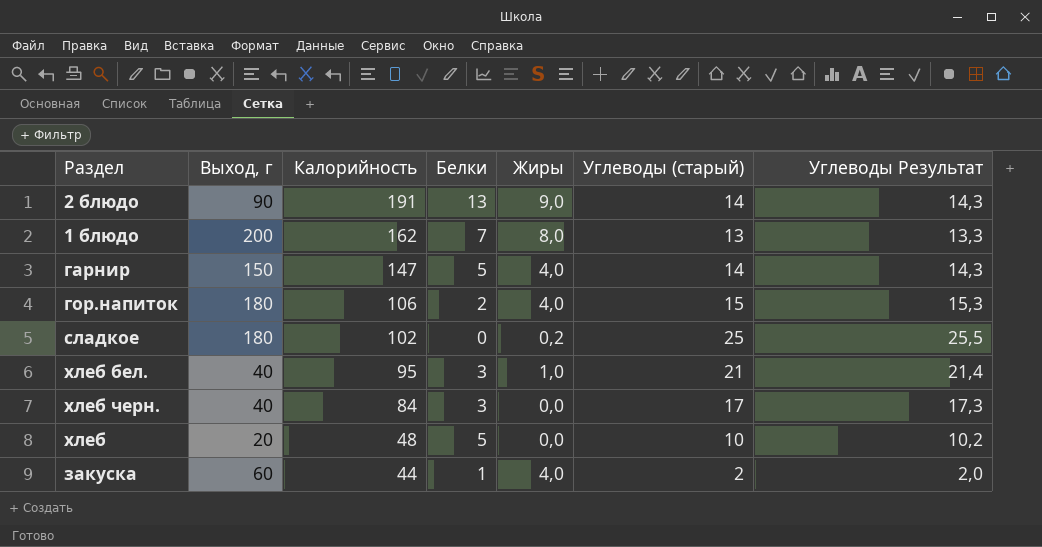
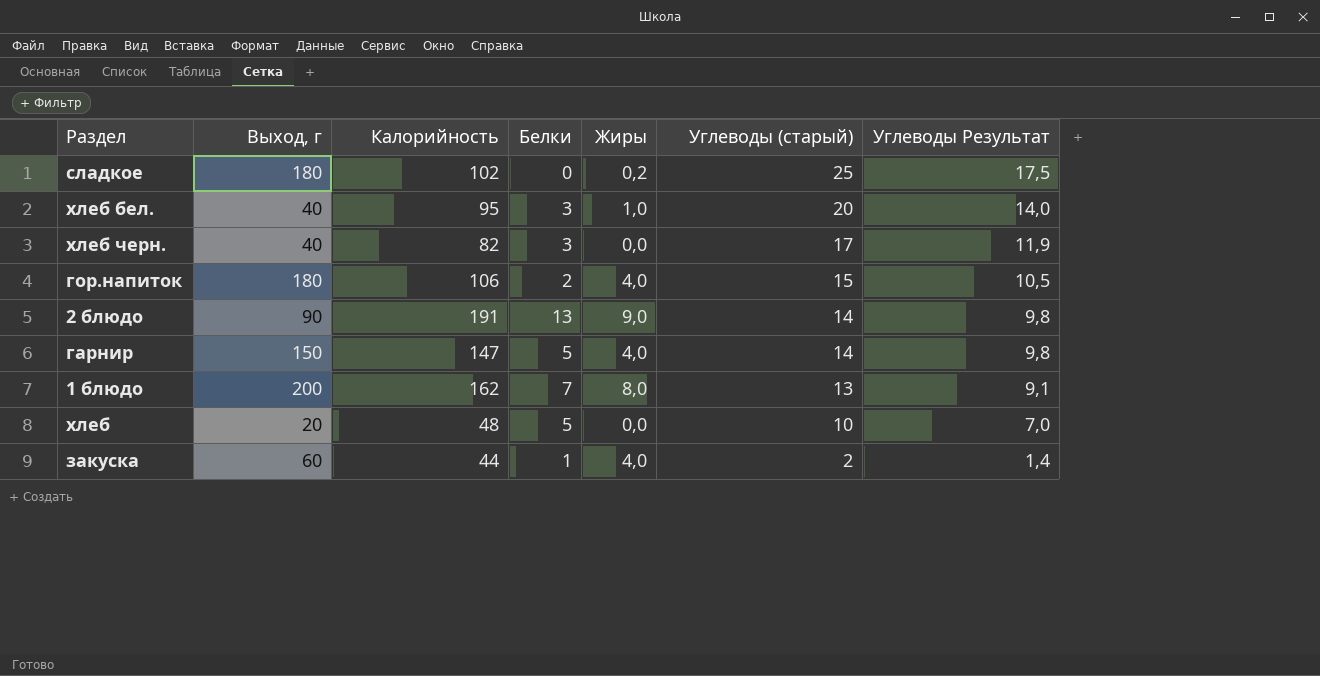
row order: Калорийность descending -> Углеводы (старый) descending
column Углеводы Результат | formula: [Углеводы (старый)] * 1,02 -> [Углеводы (старый)] * 0,7
хлеб бел. | Углеводы (старый): 21 -> 20
хлеб черн. | Калорийность: 84 -> 82

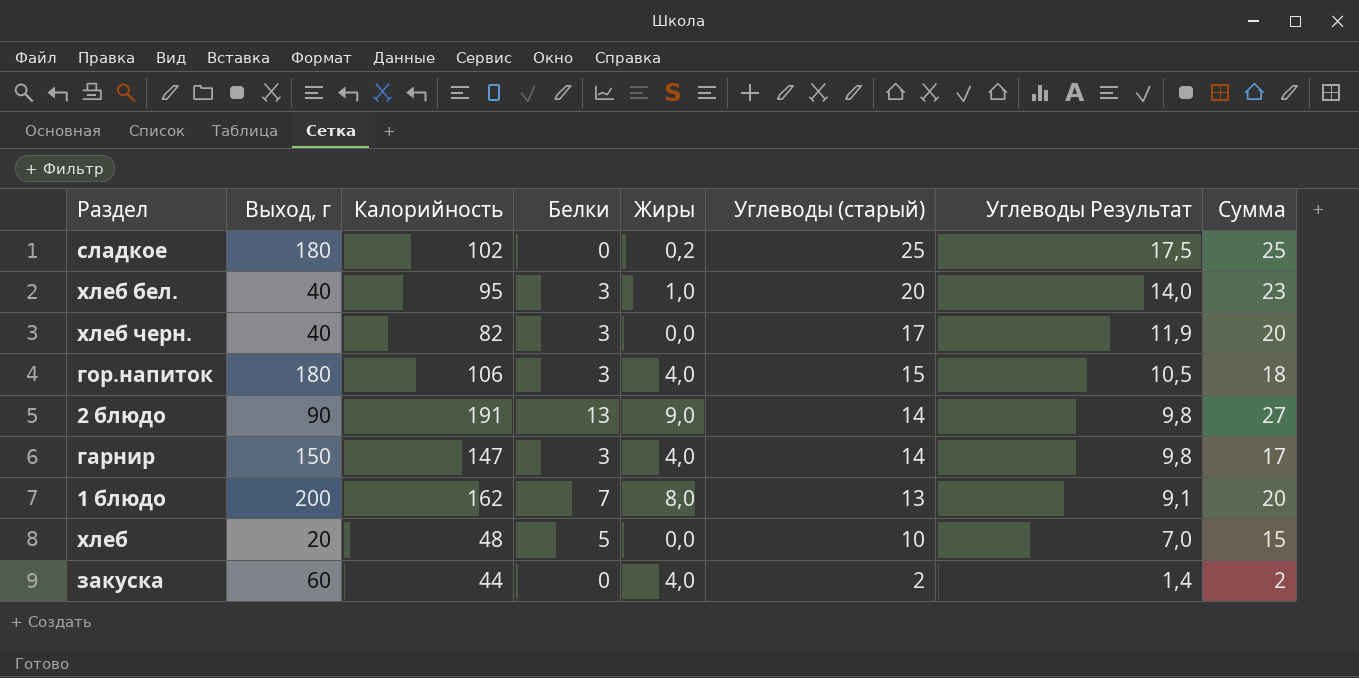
column Сумма | formula: none -> [Белки] + [Углеводы (старый)]
гор.напиток | Белки: 2 -> 3
гарнир | Белки: 5 -> 3
закуска | Белки: 1 -> 0

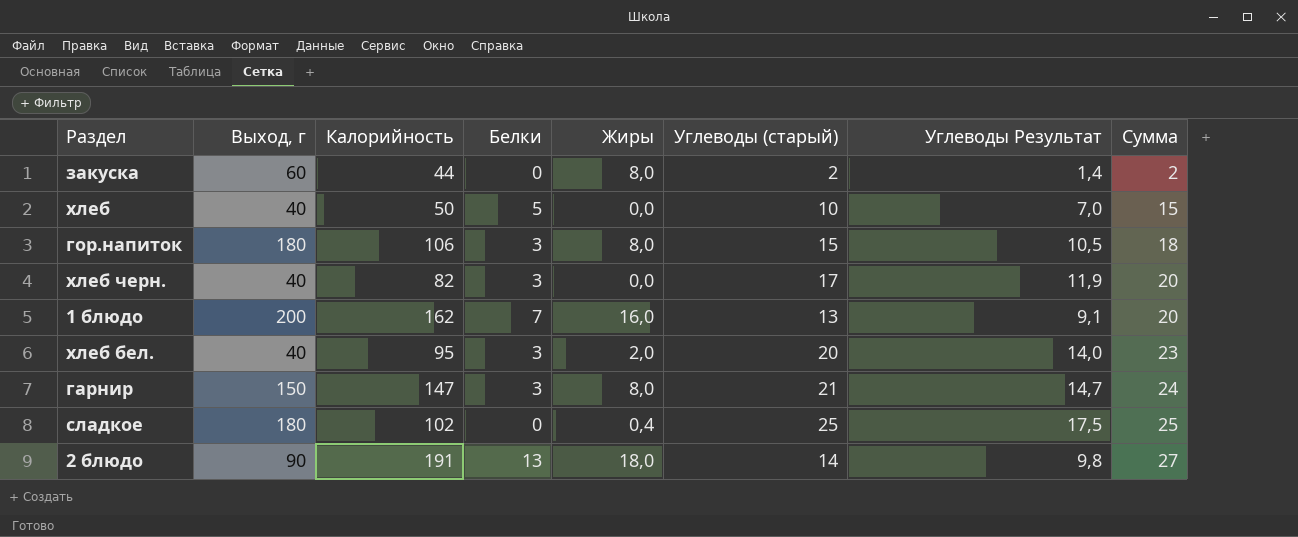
row order: Углеводы (старый) descending -> Сумма ascending
закуска | Жиры: 4,0 -> 8,0
хлеб | Выход, г: 20 -> 40
хлеб | Калорийность: 48 -> 50
гор.напиток | Жиры: 4,0 -> 8,0
1 блюдо | Жиры: 8,0 -> 16,0
хлеб бел. | Жиры: 1,0 -> 2,0
гарнир | Жиры: 4,0 -> 8,0
гарнир | Углеводы (старый): 14 -> 21
гарнир | Углеводы Результат: 9,8 -> 14,7
гарнир | Сумма: 17 -> 24
сладкое | Жиры: 0,2 -> 0,4
2 блюдо | Жиры: 9,0 -> 18,0

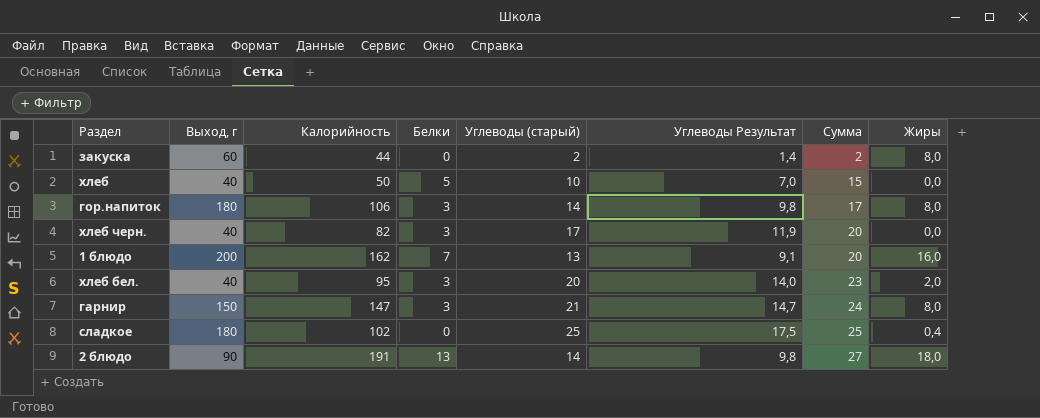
column Жиры | position: 5 -> 8
гор.напиток | Углеводы (старый): 15 -> 14
гор.напиток | Углеводы Результат: 10,5 -> 9,8
гор.напиток | Сумма: 18 -> 17

